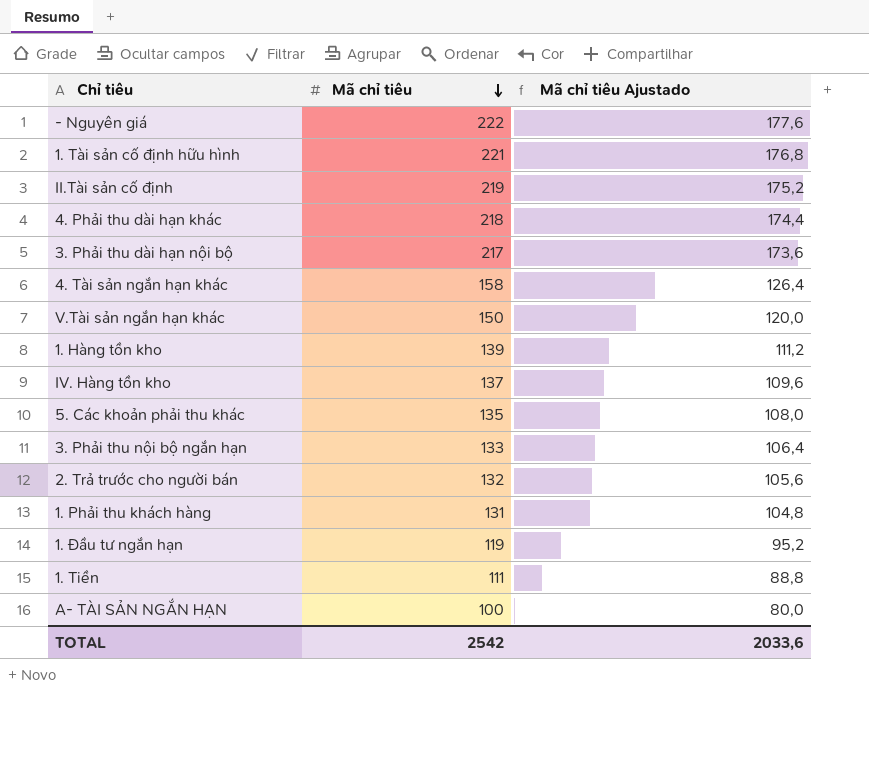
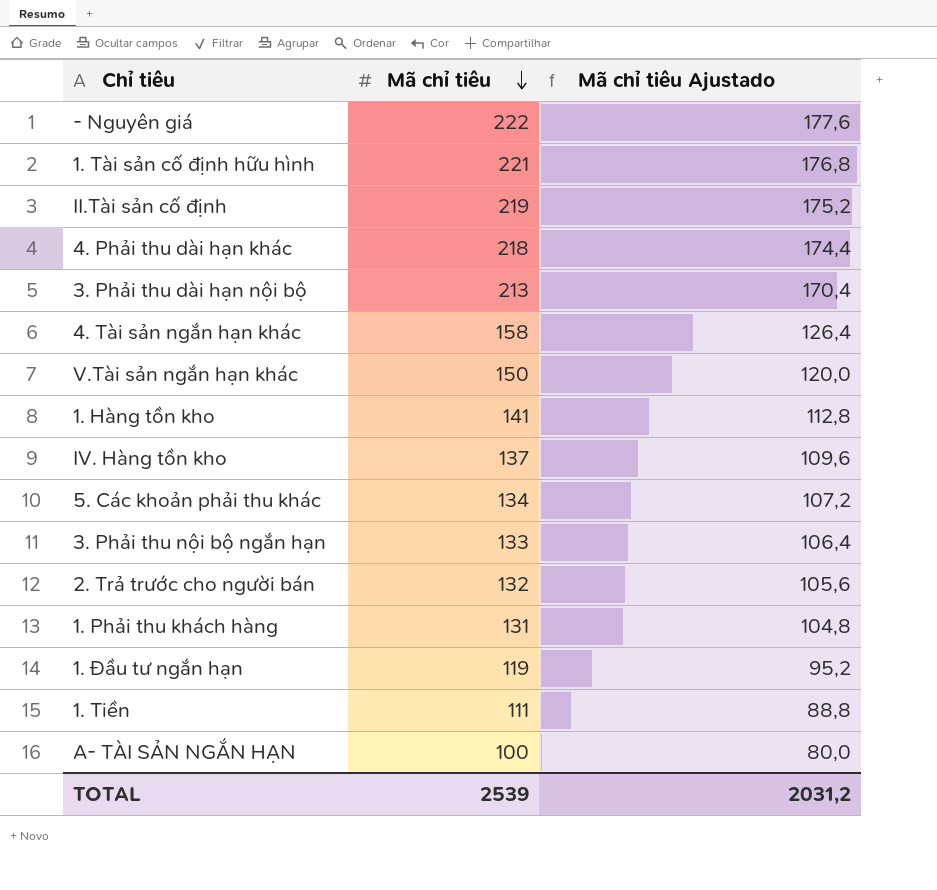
3. Phải thu dài hạn nội bộ | Mã chỉ tiêu: 217 -> 213
3. Phải thu dài hạn nội bộ | Mã chỉ tiêu Ajustado: 173,6 -> 170,4
1. Hàng tồn kho | Mã chỉ tiêu: 139 -> 141
1. Hàng tồn kho | Mã chỉ tiêu Ajustado: 111,2 -> 112,8
5. Các khoản phải thu khác | Mã chỉ tiêu: 135 -> 134
5. Các khoản phải thu khác | Mã chỉ tiêu Ajustado: 108,0 -> 107,2
TOTAL | Mã chỉ tiêu: 2542 -> 2539
TOTAL | Mã chỉ tiêu Ajustado: 2033,6 -> 2031,2

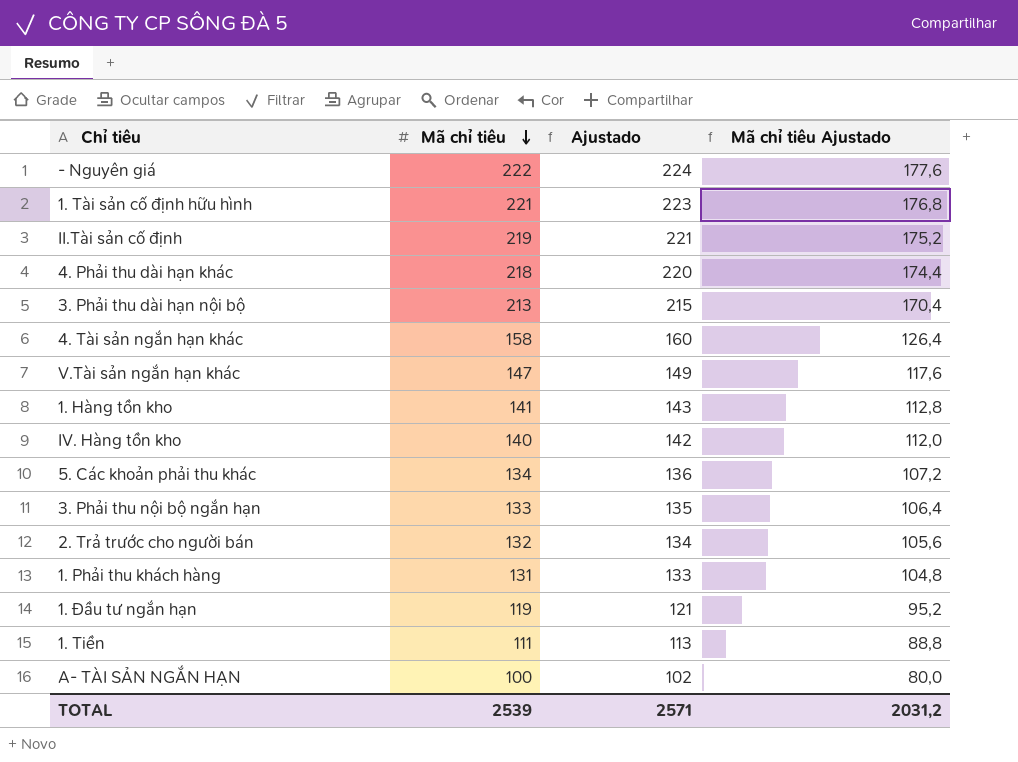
column Ajustado | formula: none -> [Mã chỉ tiêu] + 2
V.Tài sản ngắn hạn khác | Mã chỉ tiêu: 150 -> 147
V.Tài sản ngắn hạn khác | Mã chỉ tiêu Ajustado: 120,0 -> 117,6
IV. Hàng tồn kho | Mã chỉ tiêu: 137 -> 140
IV. Hàng tồn kho | Mã chỉ tiêu Ajustado: 109,6 -> 112,0

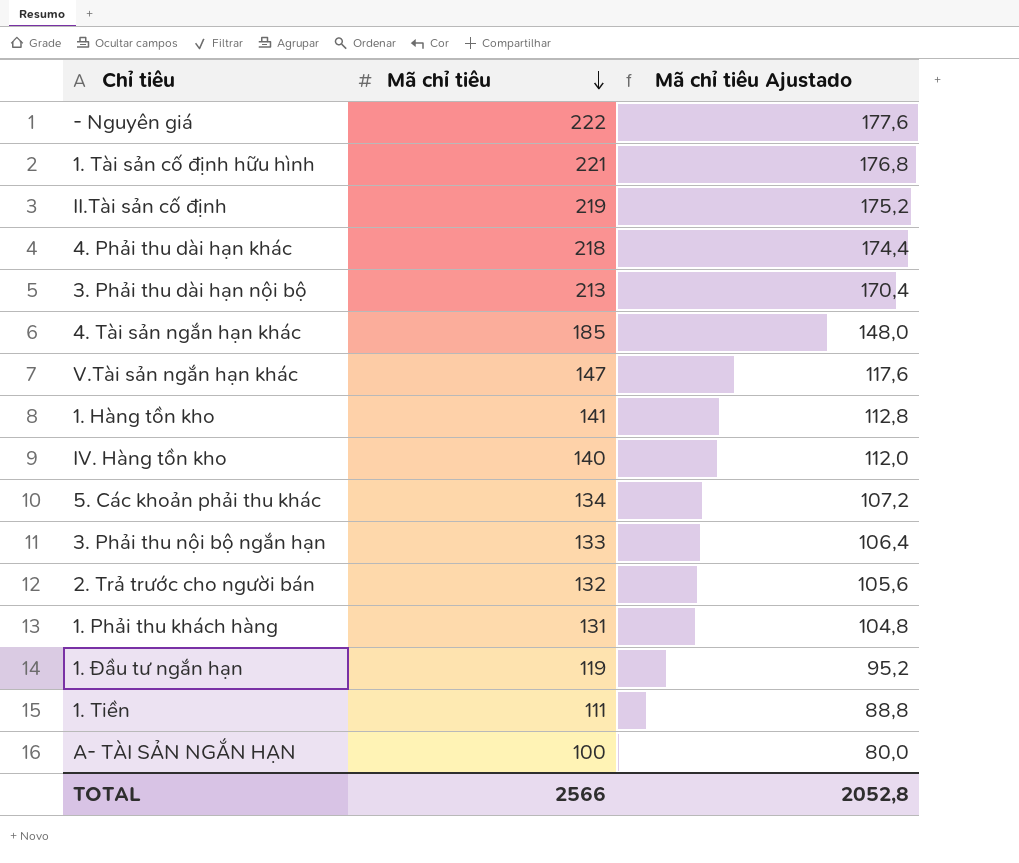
column Ajustado | formula: [Mã chỉ tiêu] + 2 -> none
4. Tài sản ngắn hạn khác | Mã chỉ tiêu: 158 -> 185
4. Tài sản ngắn hạn khác | Mã chỉ tiêu Ajustado: 126,4 -> 148,0
TOTAL | Mã chỉ tiêu: 2539 -> 2566
TOTAL | Mã chỉ tiêu Ajustado: 2031,2 -> 2052,8

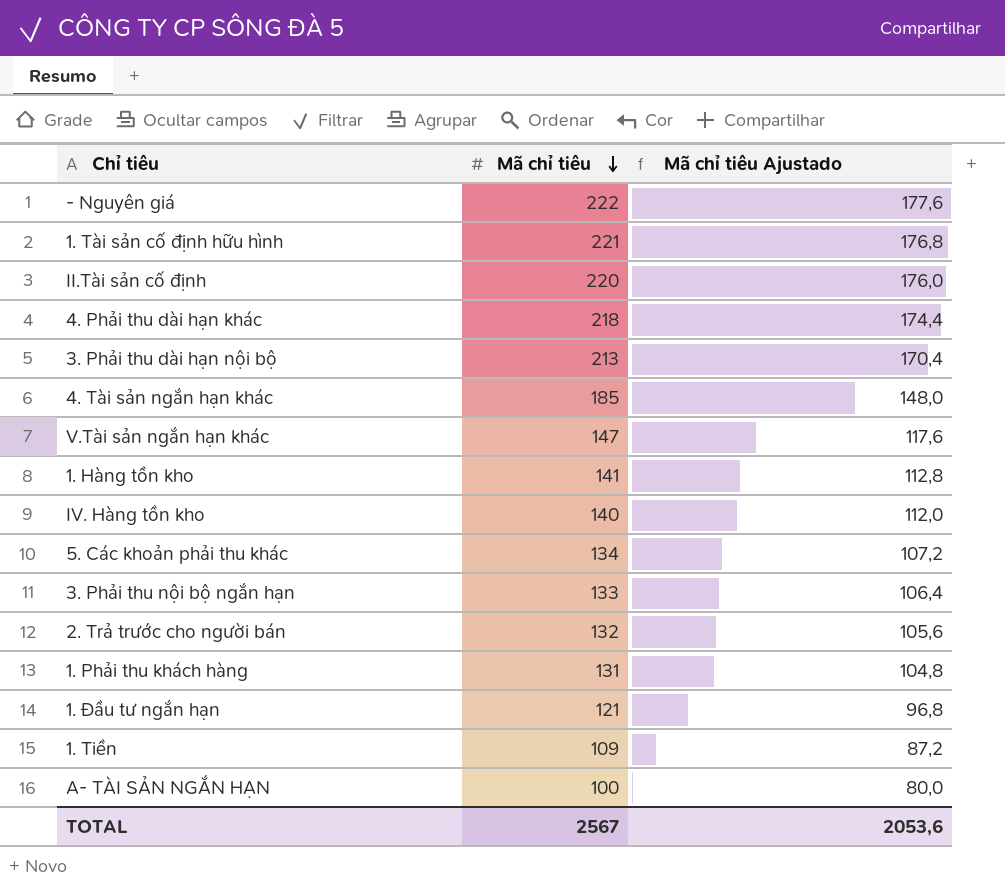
II.Tài sản cố định | Mã chỉ tiêu: 219 -> 220
II.Tài sản cố định | Mã chỉ tiêu Ajustado: 175,2 -> 176,0
1. Đầu tư ngắn hạn | Mã chỉ tiêu: 119 -> 121
1. Đầu tư ngắn hạn | Mã chỉ tiêu Ajustado: 95,2 -> 96,8
1. Tiền | Mã chỉ tiêu: 111 -> 109
1. Tiền | Mã chỉ tiêu Ajustado: 88,8 -> 87,2
TOTAL | Mã chỉ tiêu: 2566 -> 2567
TOTAL | Mã chỉ tiêu Ajustado: 2052,8 -> 2053,6

